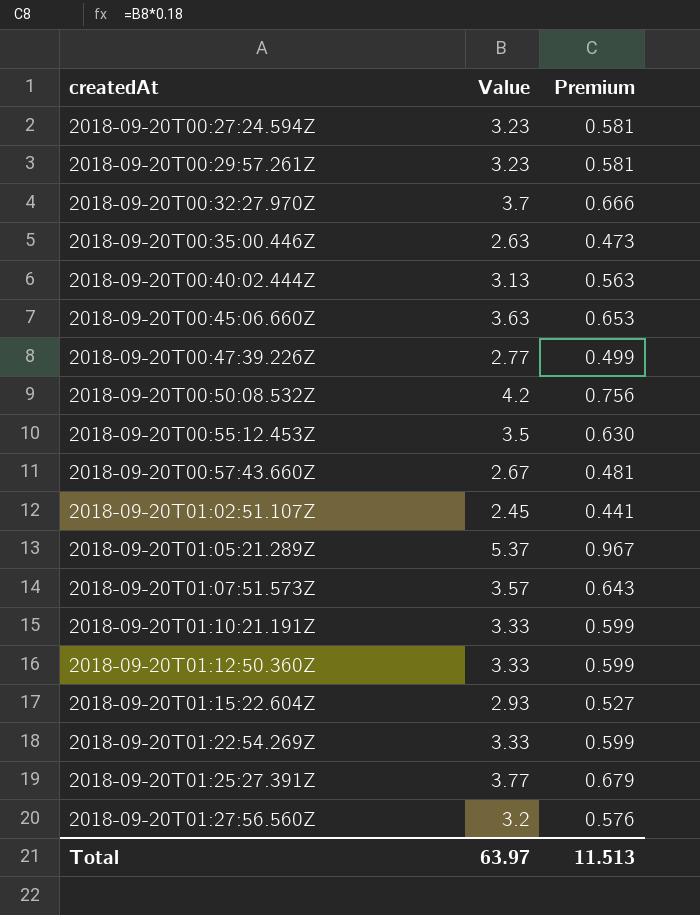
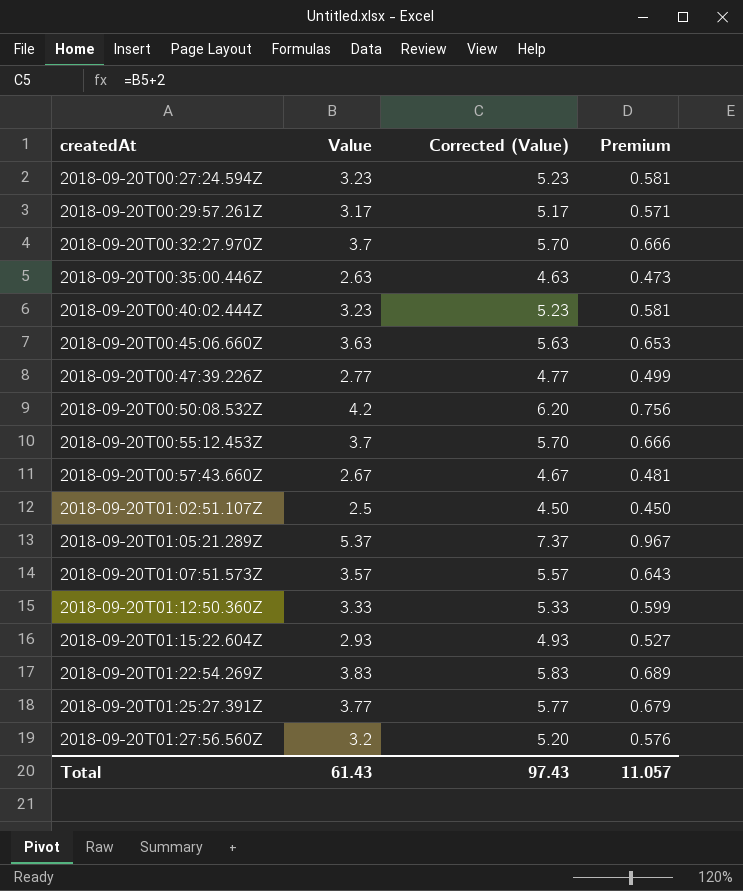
column Corrected (Value) | formula: none -> [Value] + 2
row 2018-09-20T01:10:21.191Z: 3.33 | 0.599 -> none
2018-09-20T00:29:57.261Z | Value: 3.23 -> 3.17
2018-09-20T00:29:57.261Z | Premium: 0.581 -> 0.571
2018-09-20T00:40:02.444Z | Value: 3.13 -> 3.23
2018-09-20T00:40:02.444Z | Premium: 0.563 -> 0.581
2018-09-20T00:55:12.453Z | Value: 3.5 -> 3.7
2018-09-20T00:55:12.453Z | Premium: 0.630 -> 0.666
2018-09-20T01:02:51.107Z | Value: 2.45 -> 2.5
2018-09-20T01:02:51.107Z | Premium: 0.441 -> 0.450
2018-09-20T01:22:54.269Z | Value: 3.33 -> 3.83
2018-09-20T01:22:54.269Z | Premium: 0.599 -> 0.689
Total | Value: 63.97 -> 61.43
Total | Premium: 11.513 -> 11.057

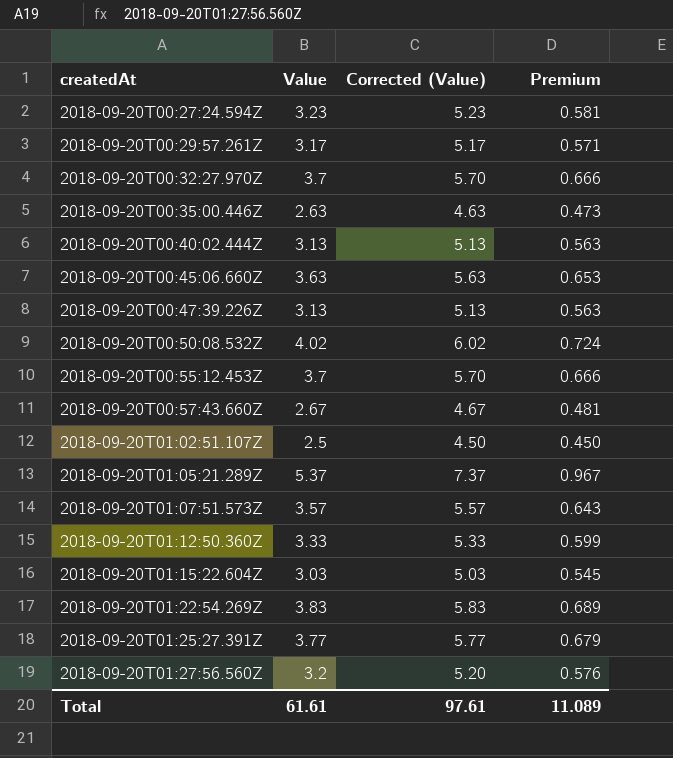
2018-09-20T00:40:02.444Z | Value: 3.23 -> 3.13
2018-09-20T00:40:02.444Z | Corrected (Value): 5.23 -> 5.13
2018-09-20T00:40:02.444Z | Premium: 0.581 -> 0.563
2018-09-20T00:47:39.226Z | Value: 2.77 -> 3.13
2018-09-20T00:47:39.226Z | Corrected (Value): 4.77 -> 5.13
2018-09-20T00:47:39.226Z | Premium: 0.499 -> 0.563
2018-09-20T00:50:08.532Z | Value: 4.2 -> 4.02
2018-09-20T00:50:08.532Z | Corrected (Value): 6.20 -> 6.02
2018-09-20T00:50:08.532Z | Premium: 0.756 -> 0.724
2018-09-20T01:15:22.604Z | Value: 2.93 -> 3.03
2018-09-20T01:15:22.604Z | Corrected (Value): 4.93 -> 5.03
2018-09-20T01:15:22.604Z | Premium: 0.527 -> 0.545
Total | Value: 61.43 -> 61.61
Total | Corrected (Value): 97.43 -> 97.61
Total | Premium: 11.057 -> 11.089

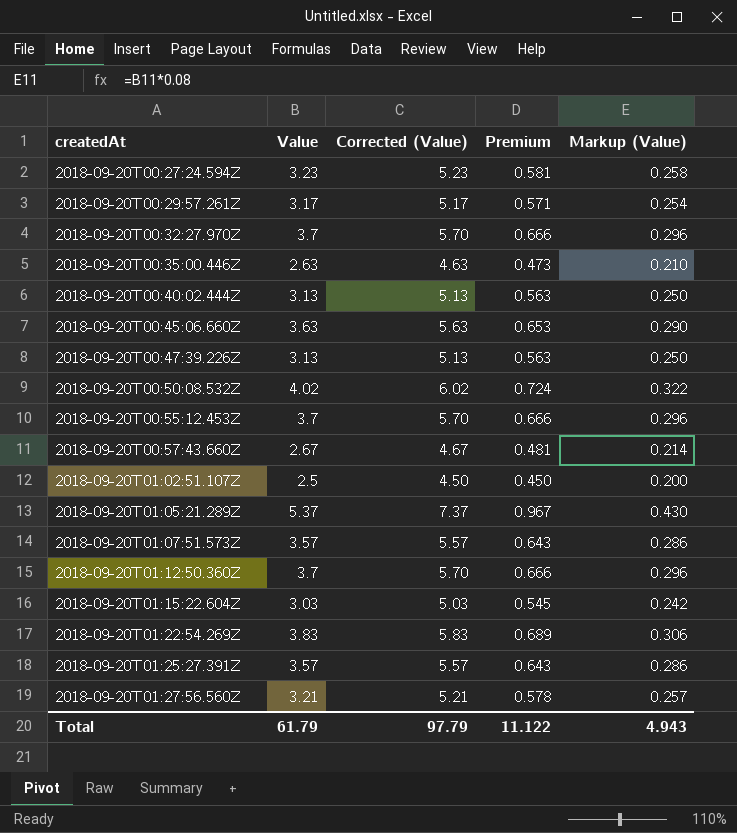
column Markup (Value) | formula: none -> [Value] * 0.08
2018-09-20T01:12:50.360Z | Value: 3.33 -> 3.7
2018-09-20T01:12:50.360Z | Corrected (Value): 5.33 -> 5.70
2018-09-20T01:12:50.360Z | Premium: 0.599 -> 0.666
2018-09-20T01:25:27.391Z | Value: 3.77 -> 3.57
2018-09-20T01:25:27.391Z | Corrected (Value): 5.77 -> 5.57
2018-09-20T01:25:27.391Z | Premium: 0.679 -> 0.643
2018-09-20T01:27:56.560Z | Value: 3.2 -> 3.21
2018-09-20T01:27:56.560Z | Corrected (Value): 5.20 -> 5.21
2018-09-20T01:27:56.560Z | Premium: 0.576 -> 0.578
Total | Value: 61.61 -> 61.79
Total | Corrected (Value): 97.61 -> 97.79
Total | Premium: 11.089 -> 11.122

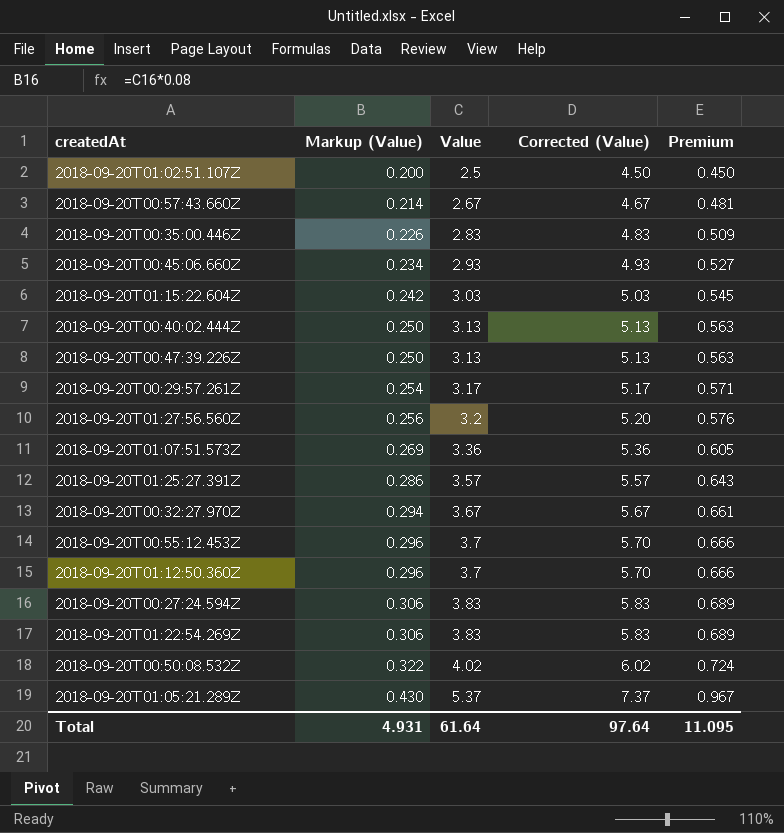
row order: createdAt ascending -> Markup (Value) ascending
column Markup (Value) | position: 5 -> 2
2018-09-20T00:35:00.446Z | Markup (Value): 0.210 -> 0.226
2018-09-20T00:35:00.446Z | Value: 2.63 -> 2.83
2018-09-20T00:35:00.446Z | Corrected (Value): 4.63 -> 4.83
2018-09-20T00:35:00.446Z | Premium: 0.473 -> 0.509
2018-09-20T00:45:06.660Z | Markup (Value): 0.290 -> 0.234
2018-09-20T00:45:06.660Z | Value: 3.63 -> 2.93
2018-09-20T00:45:06.660Z | Corrected (Value): 5.63 -> 4.93
2018-09-20T00:45:06.660Z | Premium: 0.653 -> 0.527
2018-09-20T01:27:56.560Z | Markup (Value): 0.257 -> 0.256
2018-09-20T01:27:56.560Z | Value: 3.21 -> 3.2
2018-09-20T01:27:56.560Z | Corrected (Value): 5.21 -> 5.20
2018-09-20T01:27:56.560Z | Premium: 0.578 -> 0.576
2018-09-20T01:07:51.573Z | Markup (Value): 0.286 -> 0.269
2018-09-20T01:07:51.573Z | Value: 3.57 -> 3.36
2018-09-20T01:07:51.573Z | Corrected (Value): 5.57 -> 5.36
2018-09-20T01:07:51.573Z | Premium: 0.643 -> 0.605
2018-09-20T00:32:27.970Z | Markup (Value): 0.296 -> 0.294
2018-09-20T00:32:27.970Z | Value: 3.7 -> 3.67
2018-09-20T00:32:27.970Z | Corrected (Value): 5.70 -> 5.67
2018-09-20T00:32:27.970Z | Premium: 0.666 -> 0.661
2018-09-20T00:27:24.594Z | Markup (Value): 0.258 -> 0.306
2018-09-20T00:27:24.594Z | Value: 3.23 -> 3.83
2018-09-20T00:27:24.594Z | Corrected (Value): 5.23 -> 5.83
2018-09-20T00:27:24.594Z | Premium: 0.581 -> 0.689
Total | Markup (Value): 4.943 -> 4.931
Total | Value: 61.79 -> 61.64
Total | Corrected (Value): 97.79 -> 97.64
Total | Premium: 11.122 -> 11.095

